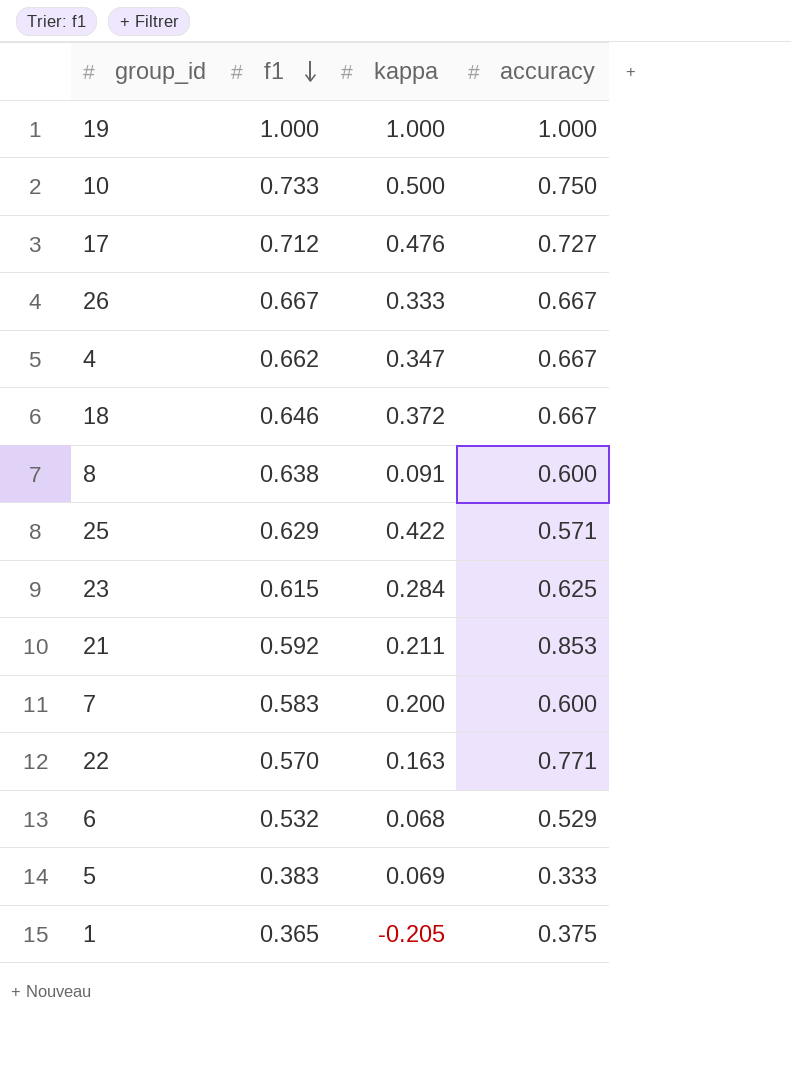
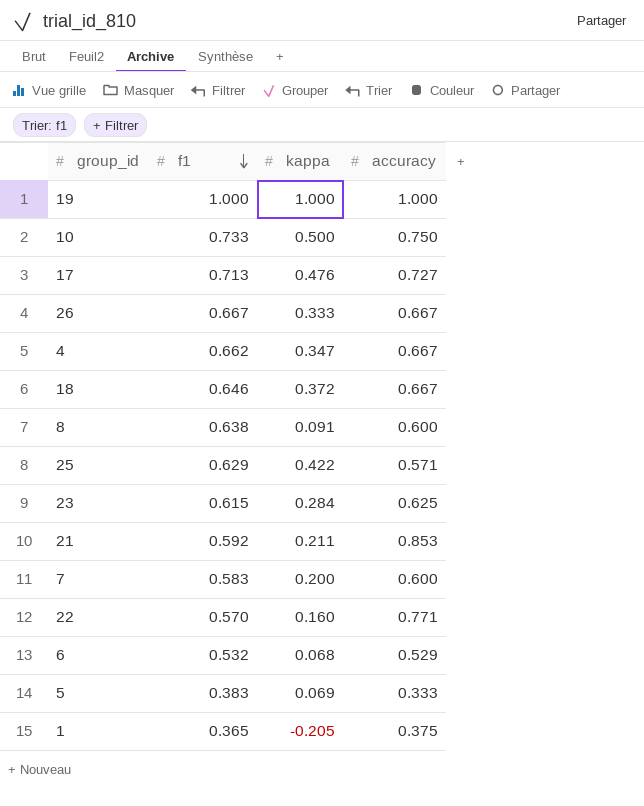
17 | f1: 0.712 -> 0.713
22 | kappa: 0.163 -> 0.160

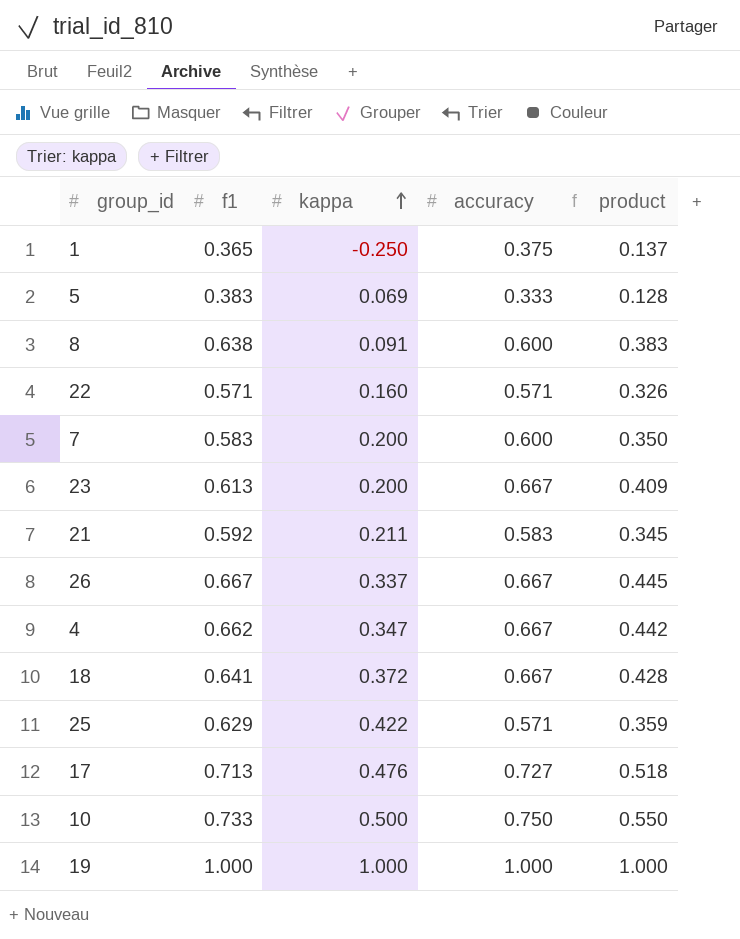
row order: f1 descending -> kappa ascending
column product | formula: none -> [f1] * [accuracy]
row 6: 0.532 | 0.068 | 0.529 -> none
1 | kappa: -0.205 -> -0.250
22 | f1: 0.570 -> 0.571
22 | accuracy: 0.771 -> 0.571
23 | f1: 0.615 -> 0.613
23 | kappa: 0.284 -> 0.200
23 | accuracy: 0.625 -> 0.667
21 | accuracy: 0.853 -> 0.583
26 | kappa: 0.333 -> 0.337
18 | f1: 0.646 -> 0.641

